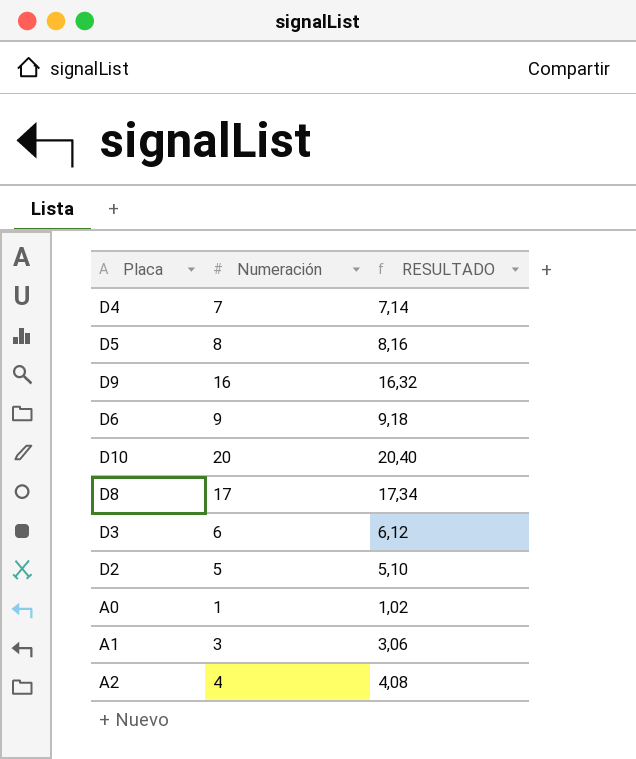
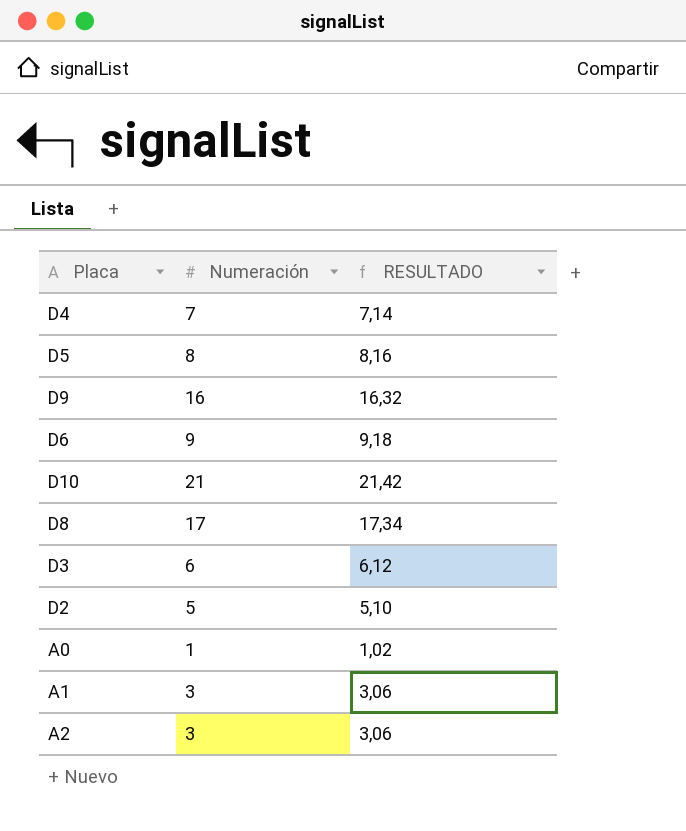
D10 | Numeración: 20 -> 21
D10 | RESULTADO: 20,40 -> 21,42
A2 | Numeración: 4 -> 3
A2 | RESULTADO: 4,08 -> 3,06

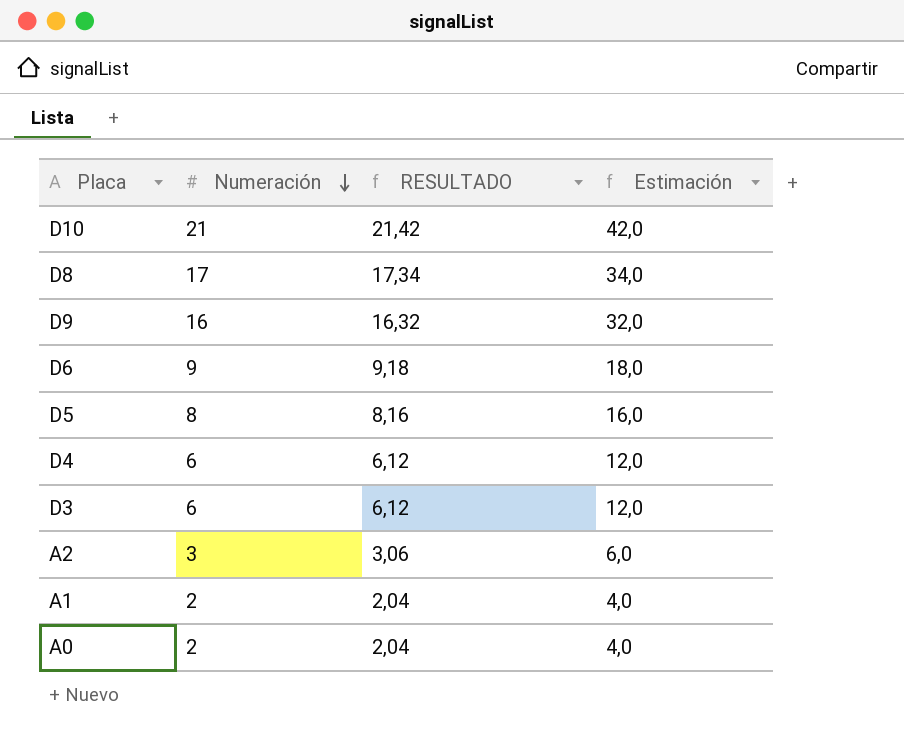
row order: none -> Numeración descending
column Estimación | formula: none -> [Numeración] * 2
row D2: 5 | 5,10 -> none
D4 | Numeración: 7 -> 6
D4 | RESULTADO: 7,14 -> 6,12
A1 | Numeración: 3 -> 2
A1 | RESULTADO: 3,06 -> 2,04
A0 | Numeración: 1 -> 2
A0 | RESULTADO: 1,02 -> 2,04

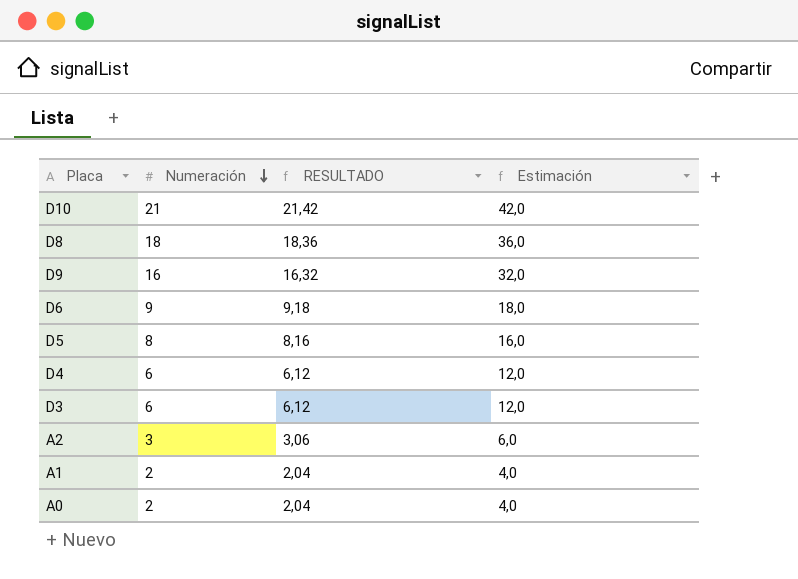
D8 | Numeración: 17 -> 18
D8 | RESULTADO: 17,34 -> 18,36
D8 | Estimación: 34,0 -> 36,0

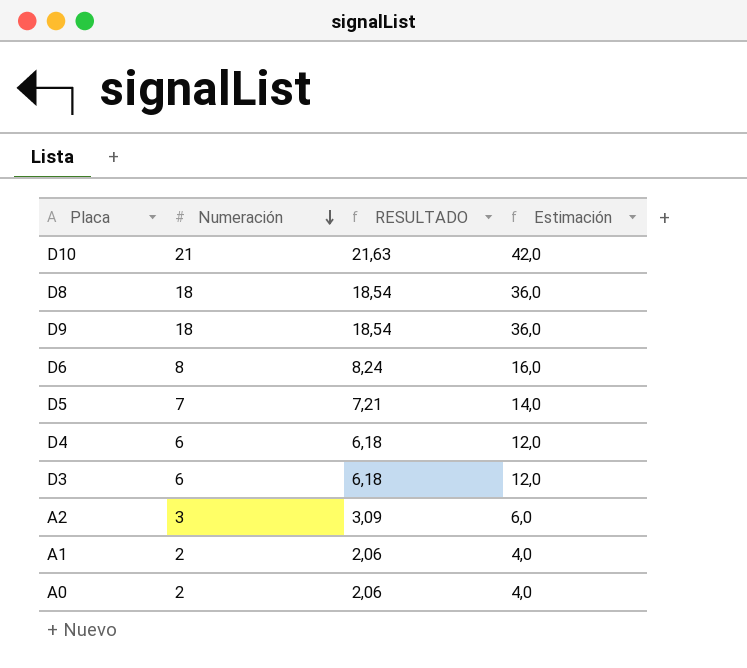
column RESULTADO | formula: [Numeración] * 1,02 -> [Numeración] * 1,03
D9 | Numeración: 16 -> 18
D9 | Estimación: 32,0 -> 36,0
D6 | Numeración: 9 -> 8
D6 | Estimación: 18,0 -> 16,0
D5 | Numeración: 8 -> 7
D5 | Estimación: 16,0 -> 14,0

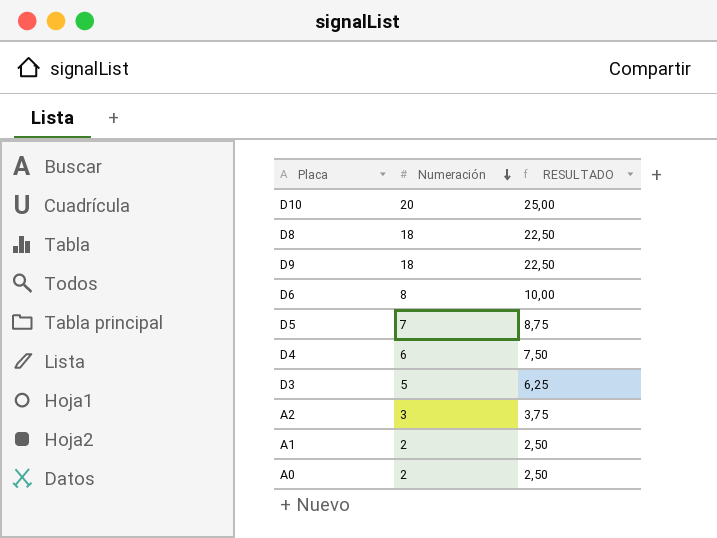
column Estimación | formula: [Numeración] * 2 -> none
column RESULTADO | formula: [Numeración] * 1,03 -> [Numeración] * 1,25
D10 | Numeración: 21 -> 20
D3 | Numeración: 6 -> 5

